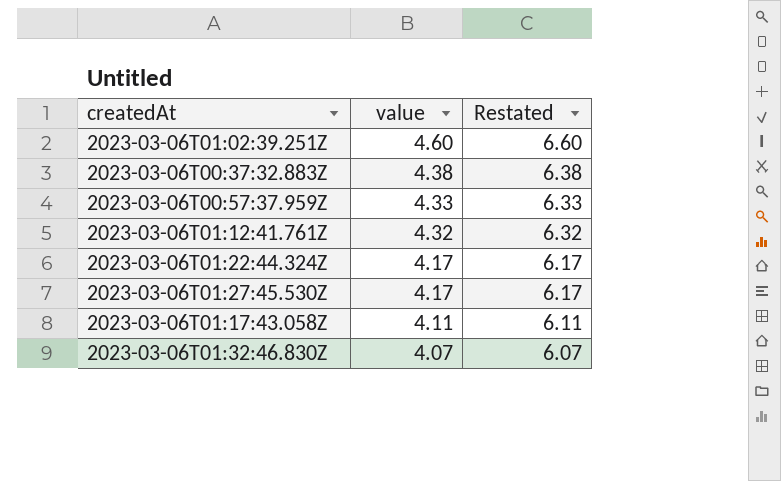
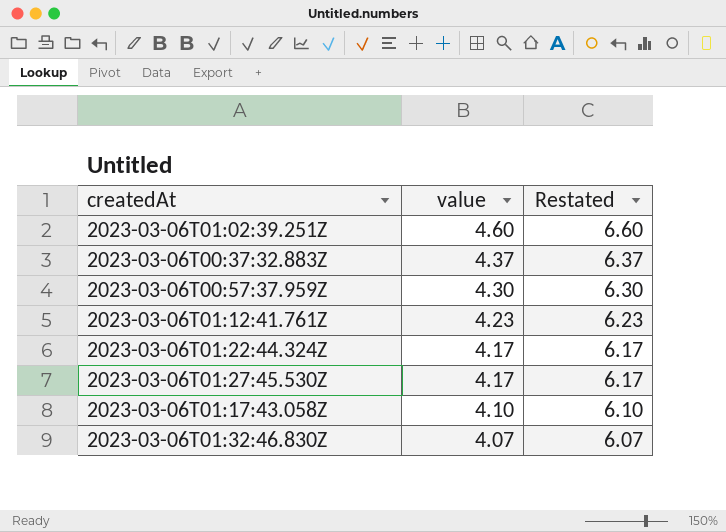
2023-03-06T00:37:32.883Z | value: 4.38 -> 4.37
2023-03-06T00:37:32.883Z | Restated: 6.38 -> 6.37
2023-03-06T00:57:37.959Z | value: 4.33 -> 4.30
2023-03-06T00:57:37.959Z | Restated: 6.33 -> 6.30
2023-03-06T01:12:41.761Z | value: 4.32 -> 4.23
2023-03-06T01:12:41.761Z | Restated: 6.32 -> 6.23
2023-03-06T01:17:43.058Z | value: 4.11 -> 4.10
2023-03-06T01:17:43.058Z | Restated: 6.11 -> 6.10

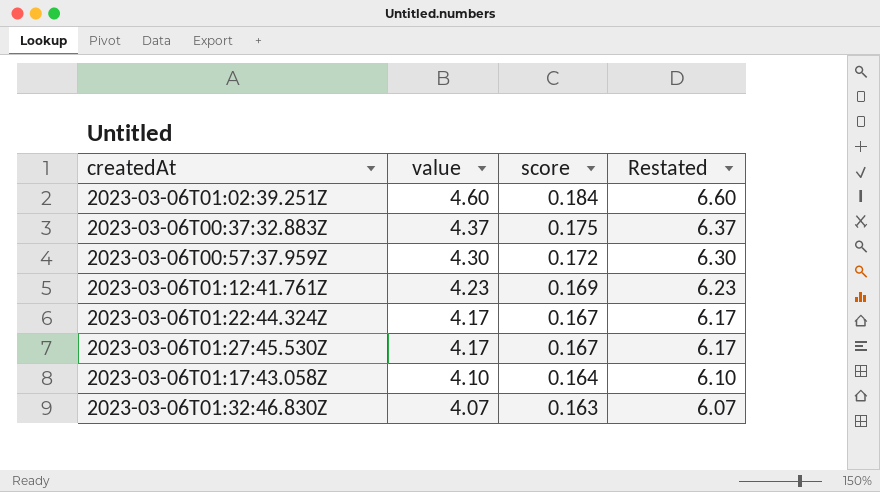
column score | formula: none -> [value] * 0.04

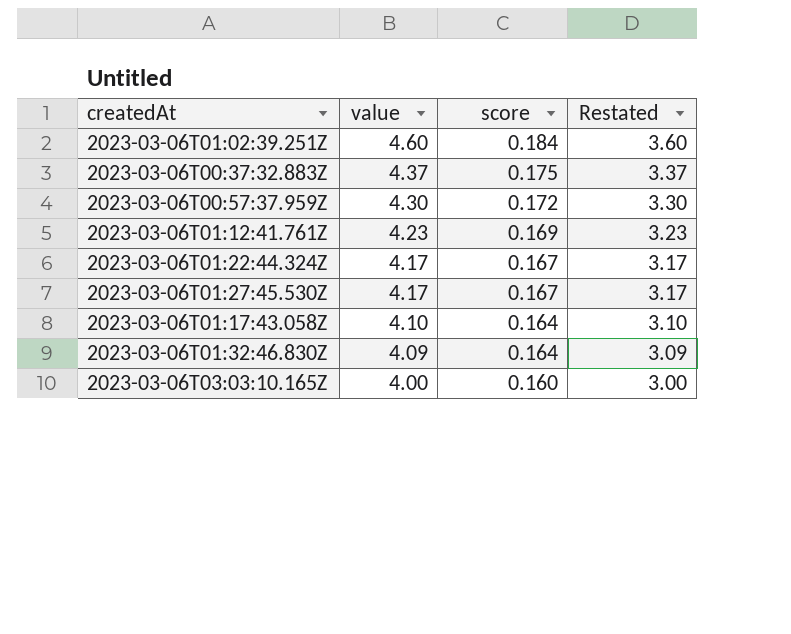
column Restated | formula: [value] + 2 -> [value] - 1
2023-03-06T01:32:46.830Z | value: 4.07 -> 4.09
2023-03-06T01:32:46.830Z | score: 0.163 -> 0.164
row 2023-03-06T03:03:10.165Z: none -> 4.00 | 0.160 | 3.00

